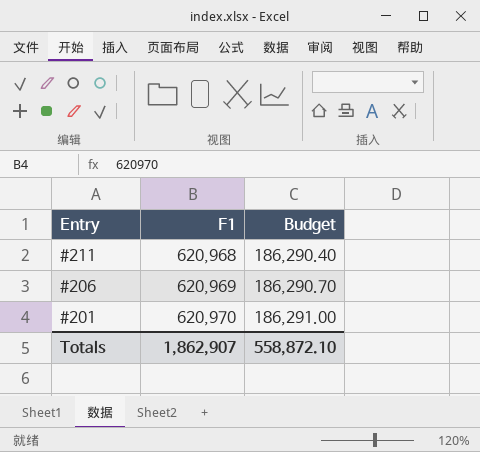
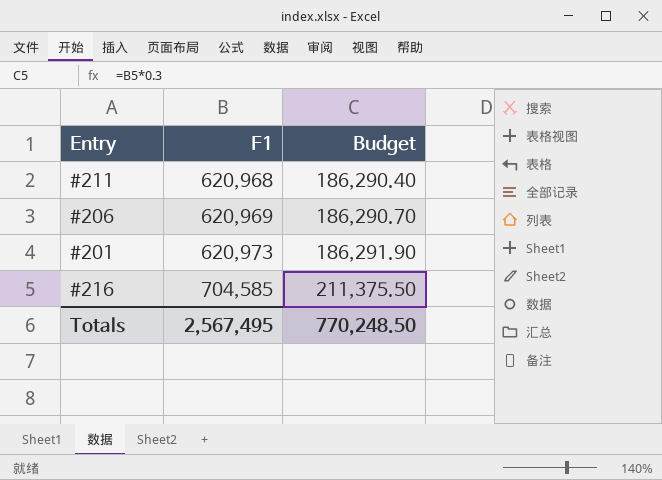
#201 | F1: 620,970 -> 620,973
#201 | Budget: 186,291.00 -> 186,291.90
row #216: none -> 704,585 | 211,375.50
Totals | F1: 1,862,907 -> 2,567,495
Totals | Budget: 558,872.10 -> 770,248.50

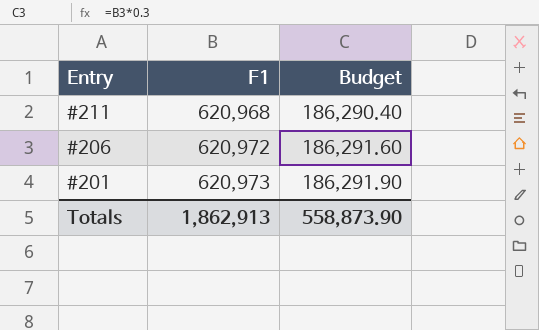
row #216: 704,585 | 211,375.50 -> none
#206 | F1: 620,969 -> 620,972
#206 | Budget: 186,290.70 -> 186,291.60
Totals | F1: 2,567,495 -> 1,862,913
Totals | Budget: 770,248.50 -> 558,873.90

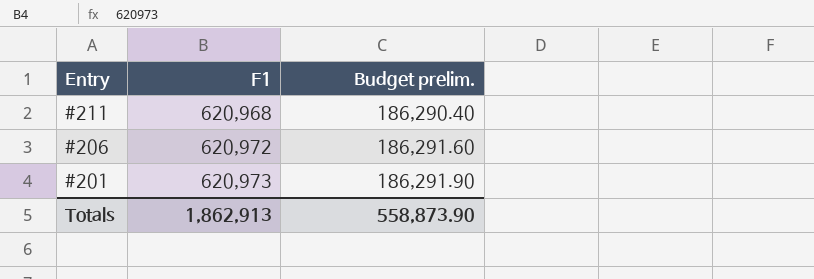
column name: Budget -> Budget prelim.

